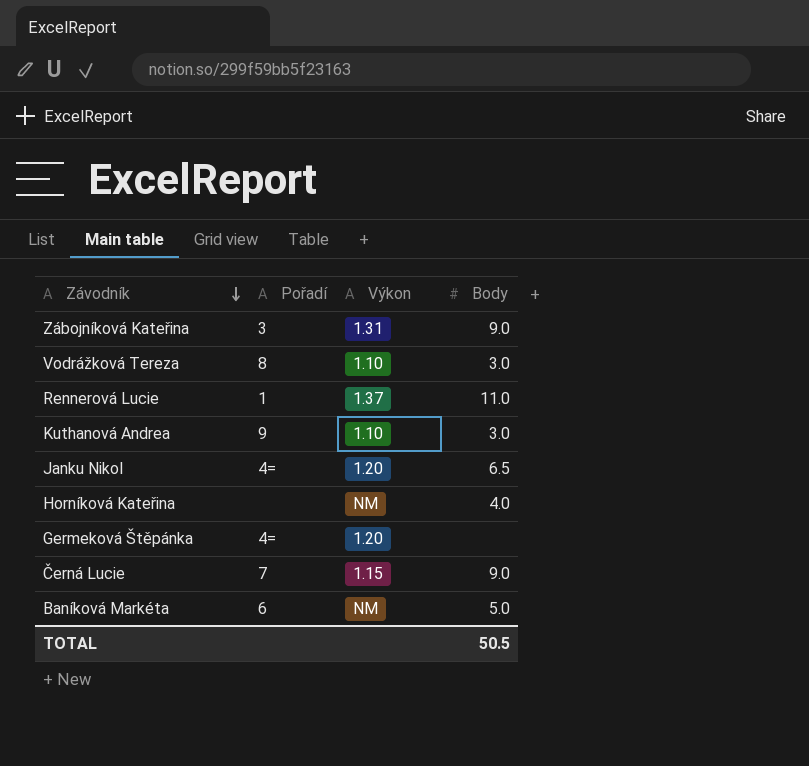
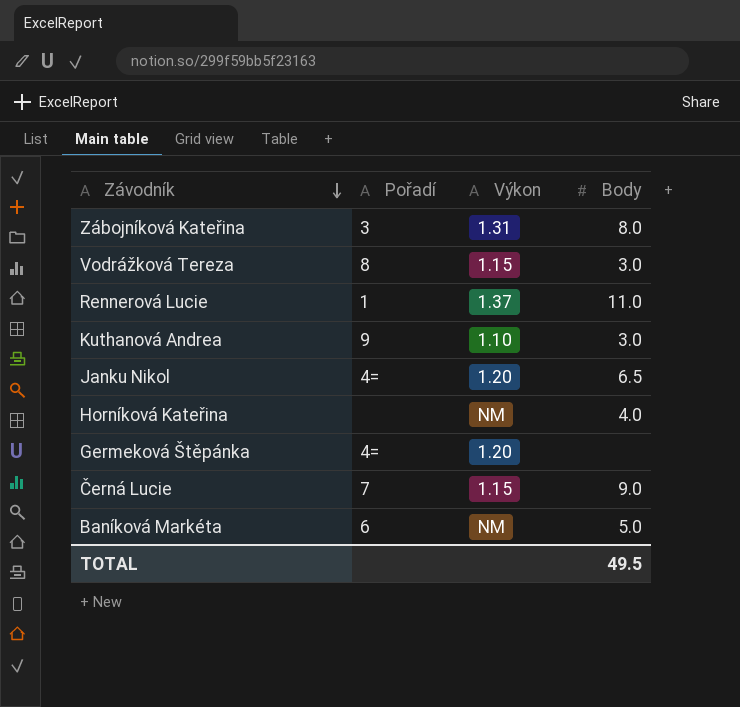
Zábojníková Kateřina | Body: 9.0 -> 8.0
Vodrážková Tereza | Výkon: 1.10 -> 1.15
TOTAL | Body: 50.5 -> 49.5

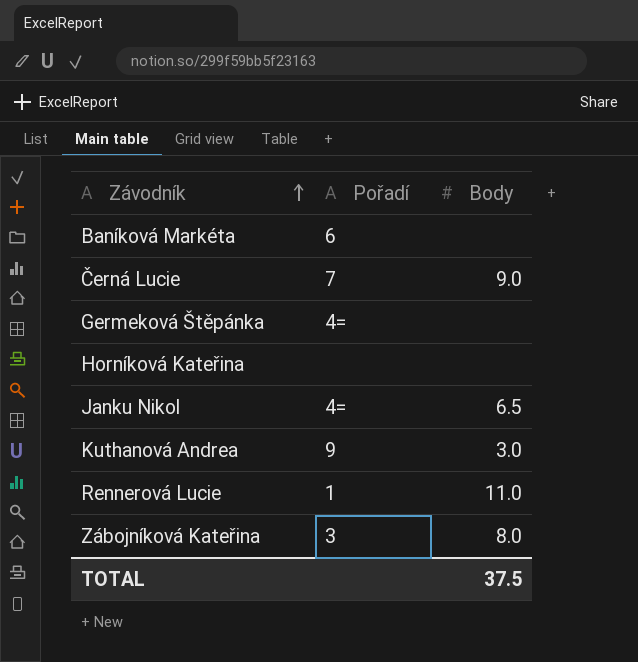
row order: Závodník descending -> Závodník ascending
column Výkon | position: 3 -> none
row Vodrážková Tereza: 8 | 1.15 | 3.0 -> none
Baníková Markéta | Body: 5.0 -> none
Horníková Kateřina | Body: 4.0 -> none
TOTAL | Body: 49.5 -> 37.5

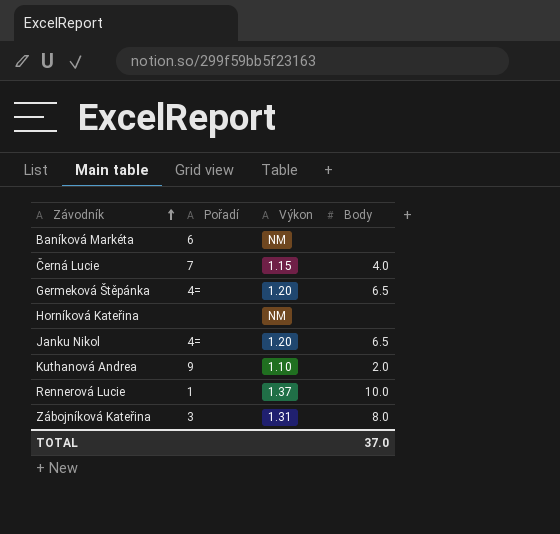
column Výkon | position: none -> 3
Černá Lucie | Body: 9.0 -> 4.0
Germeková Štěpánka | Body: none -> 6.5
Kuthanová Andrea | Body: 3.0 -> 2.0
Rennerová Lucie | Body: 11.0 -> 10.0
TOTAL | Body: 37.5 -> 37.0

